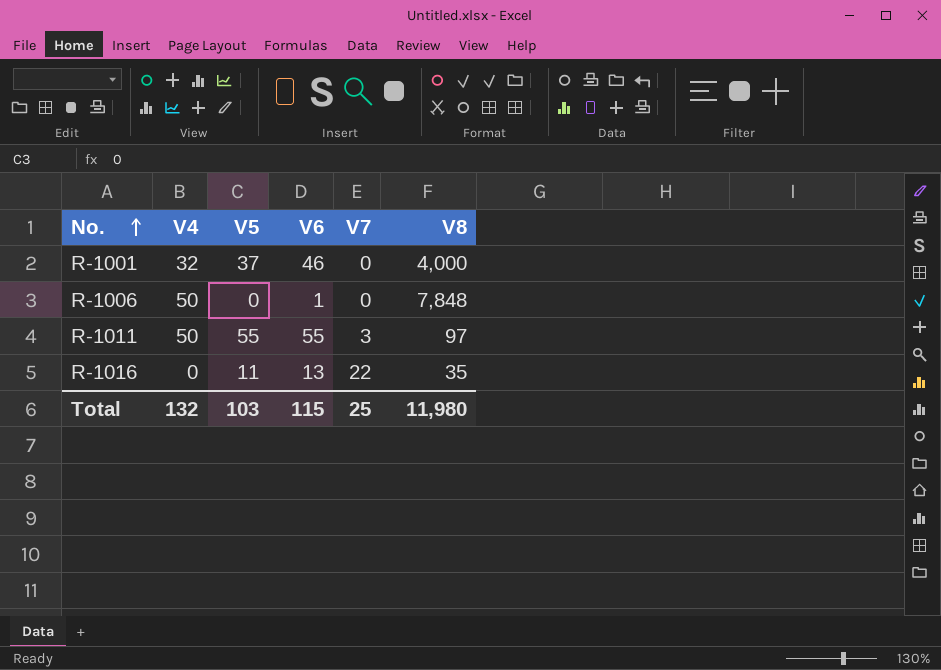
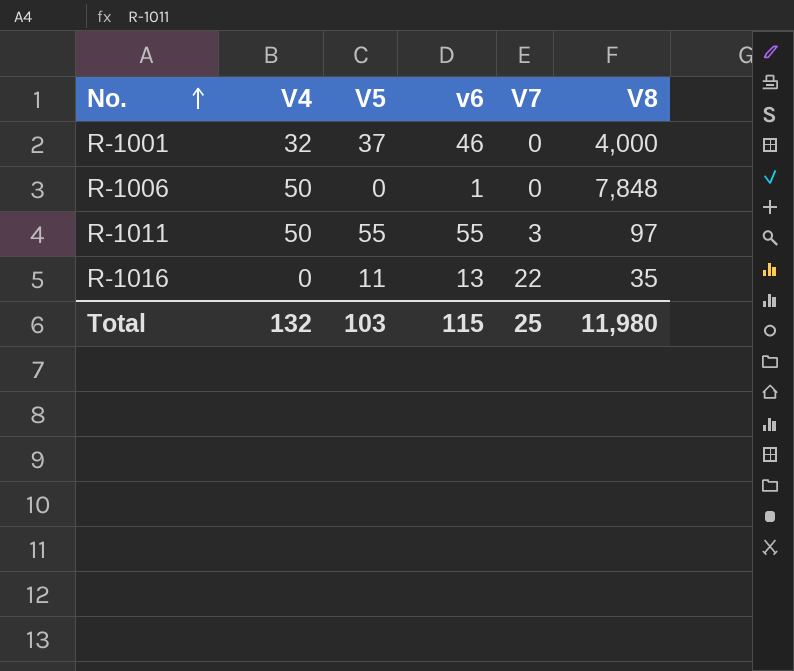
column name: V6 -> v6

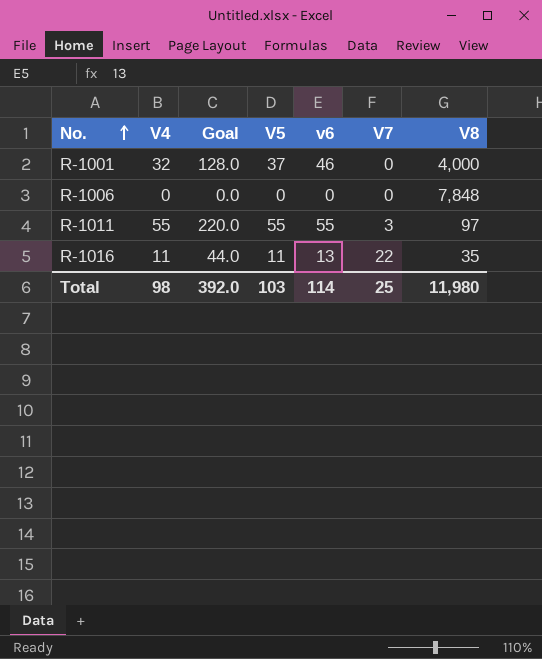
column Goal | formula: none -> [V4] * 4
R-1006 | V4: 50 -> 0
R-1006 | v6: 1 -> 0
R-1011 | V4: 50 -> 55
R-1016 | V4: 0 -> 11
Total | V4: 132 -> 98
Total | v6: 115 -> 114

